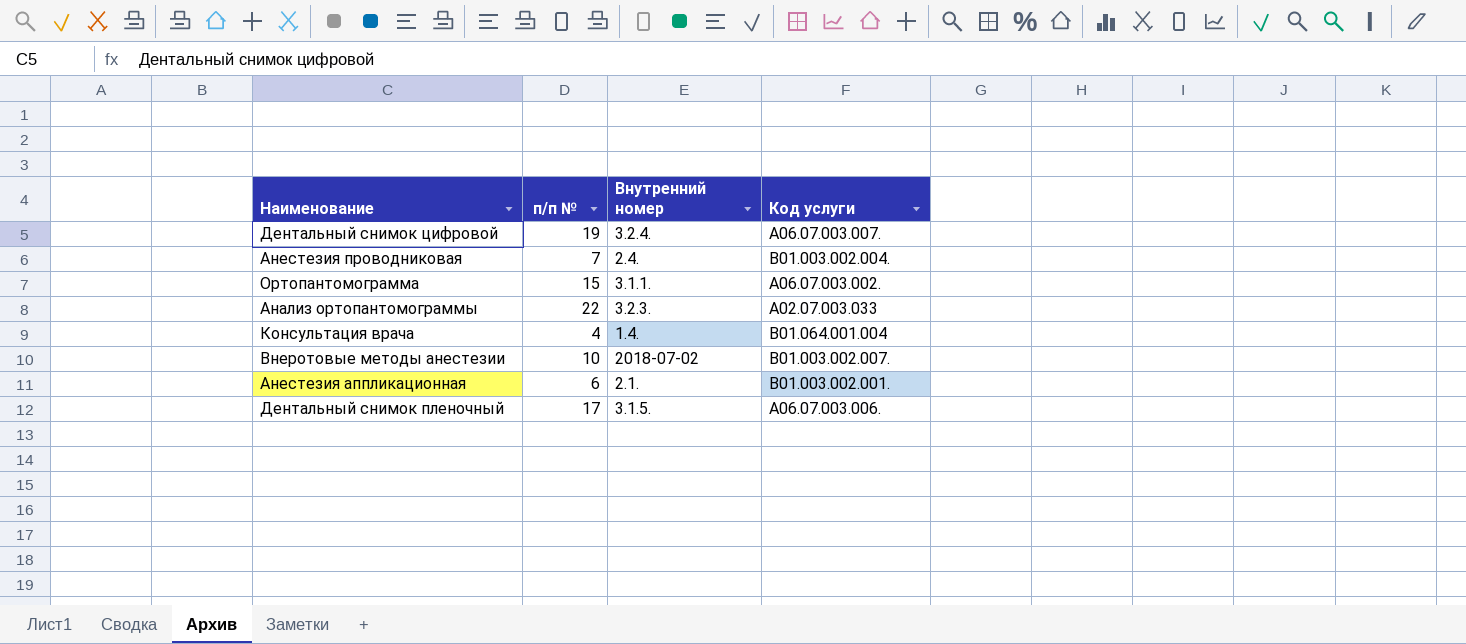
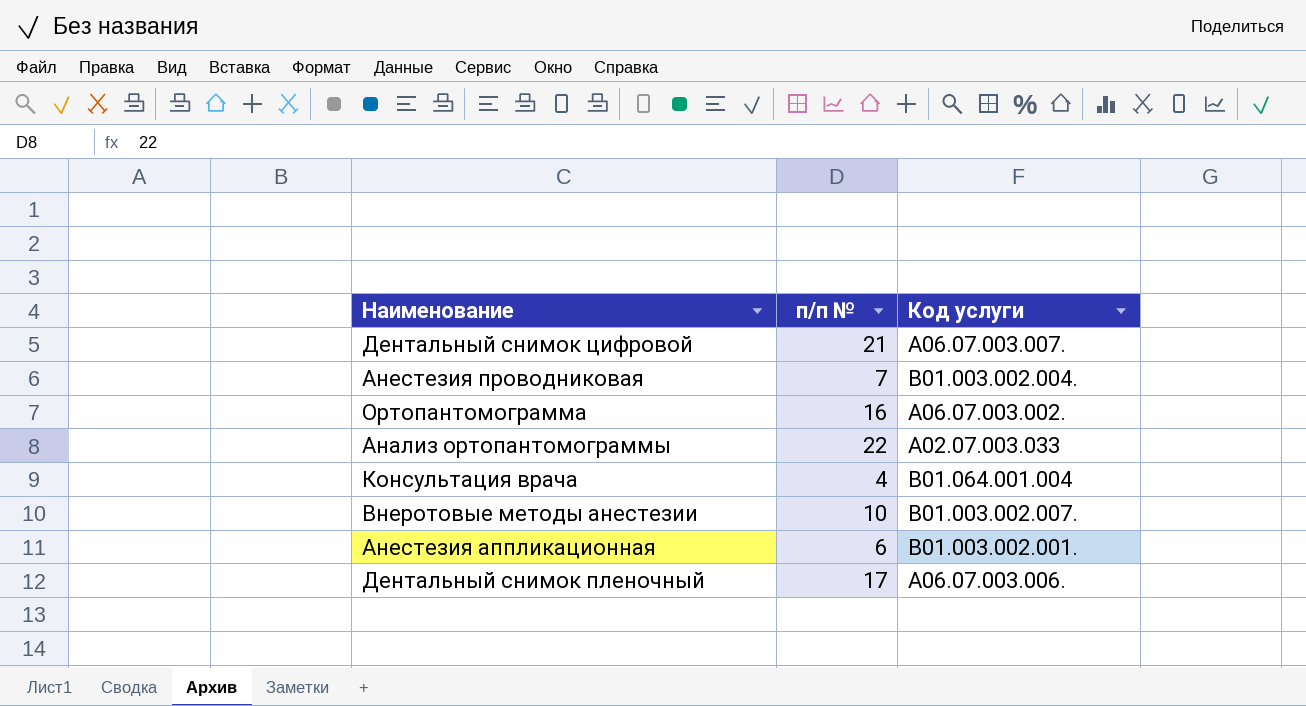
column Внутренний номер | position: 3 -> none
Дентальный снимок цифровой | п/п №: 19 -> 21
Ортопантомограмма | п/п №: 15 -> 16

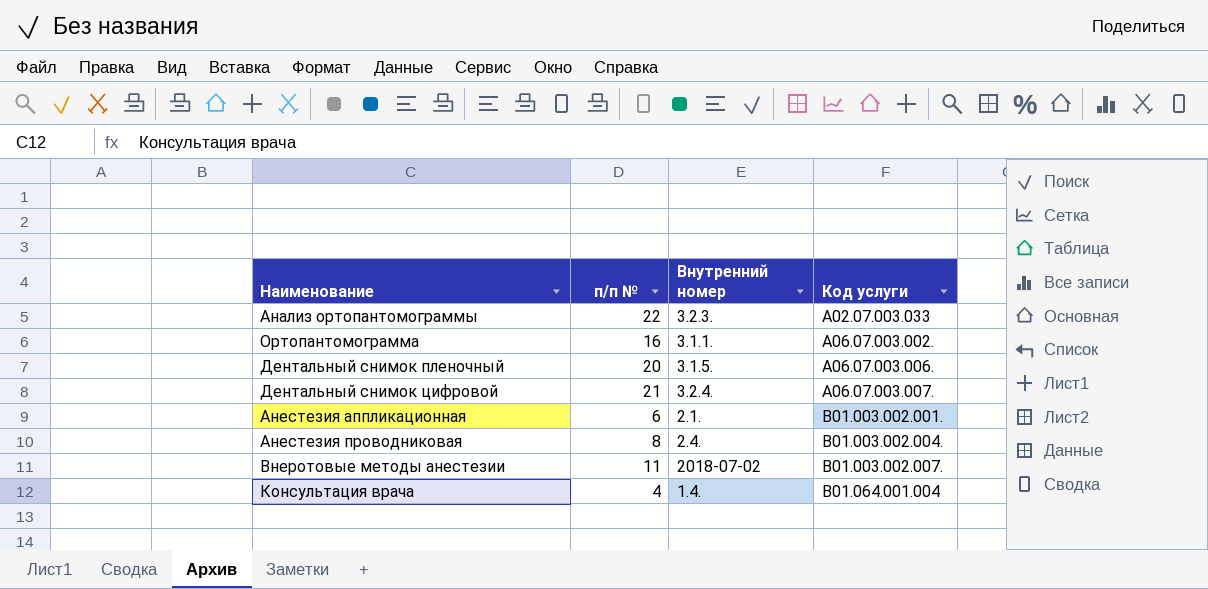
row order: none -> Код услуги ascending
column Внутренний номер | position: none -> 3
Дентальный снимок пленочный | п/п №: 17 -> 20
Анестезия проводниковая | п/п №: 7 -> 8
Внеротовые методы анестезии | п/п №: 10 -> 11

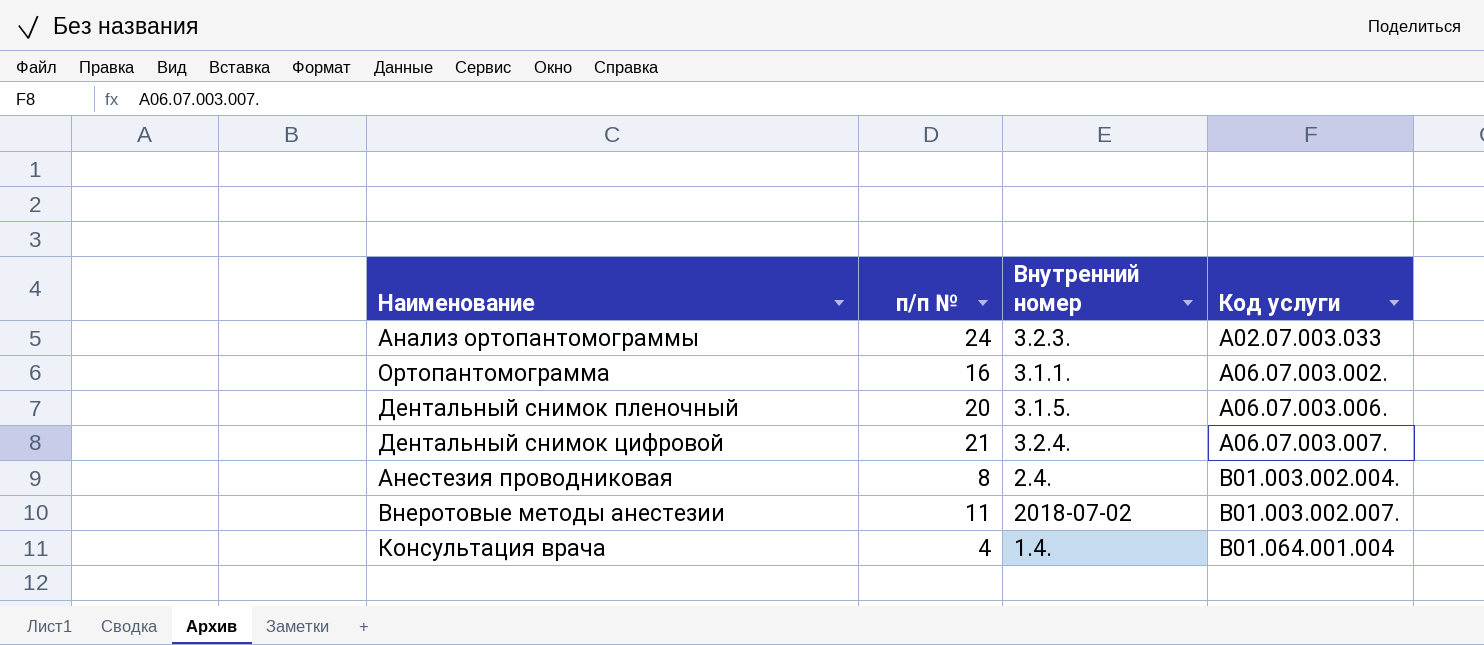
row Анестезия аппликационная: 6 | 2.1. | В01.003.002.001. -> none
Анализ ортопантомограммы | п/п №: 22 -> 24

